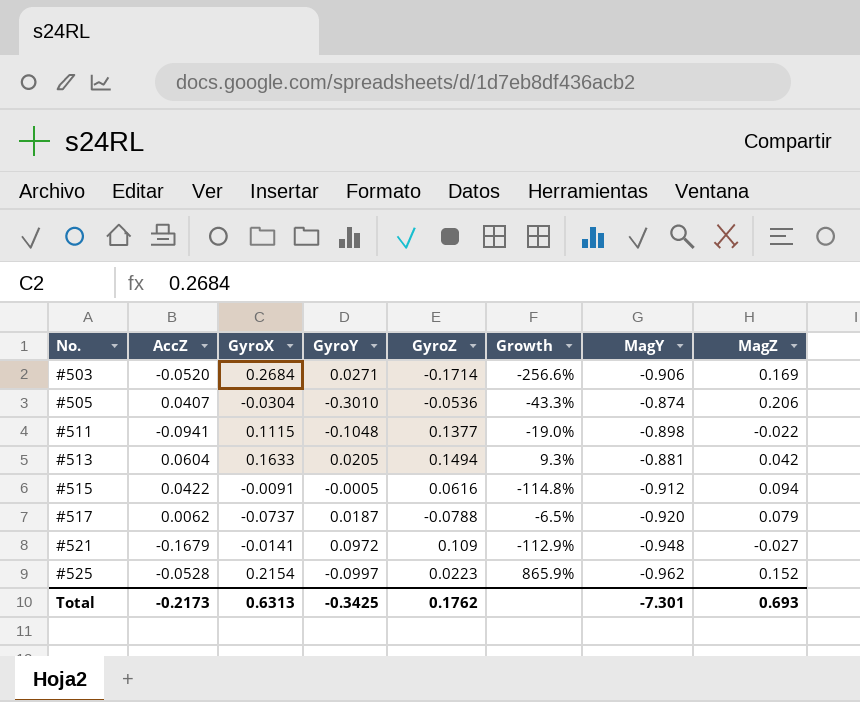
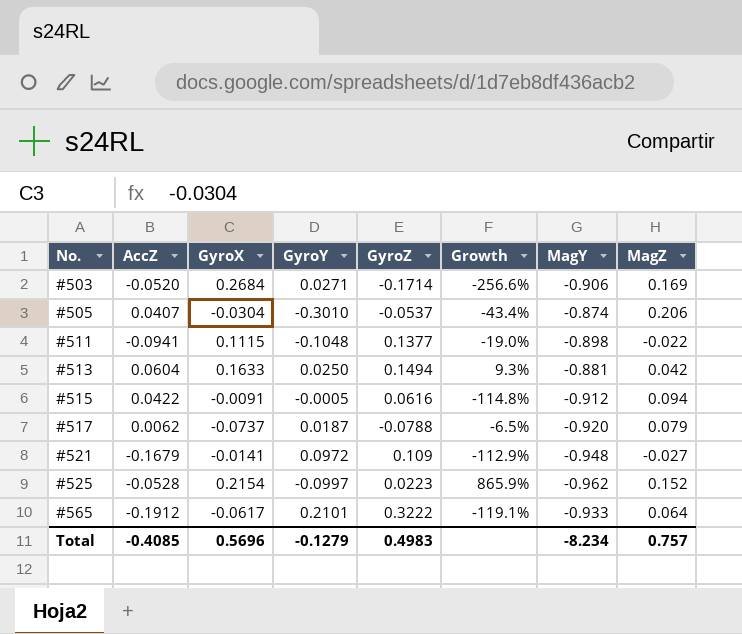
#505 | GyroZ: -0.0536 -> -0.0537
#505 | Growth: -43.3% -> -43.4%
#513 | GyroY: 0.0205 -> 0.0250
row #565: none -> -0.1912 | -0.0617 | 0.2101 | 0.3222 | -119.1% | -0.933 | 0.064
Total | AccZ: -0.2173 -> -0.4085
Total | GyroX: 0.6313 -> 0.5696
Total | GyroY: -0.3425 -> -0.1279
Total | GyroZ: 0.1762 -> 0.4983
Total | MagY: -7.301 -> -8.234
Total | MagZ: 0.693 -> 0.757

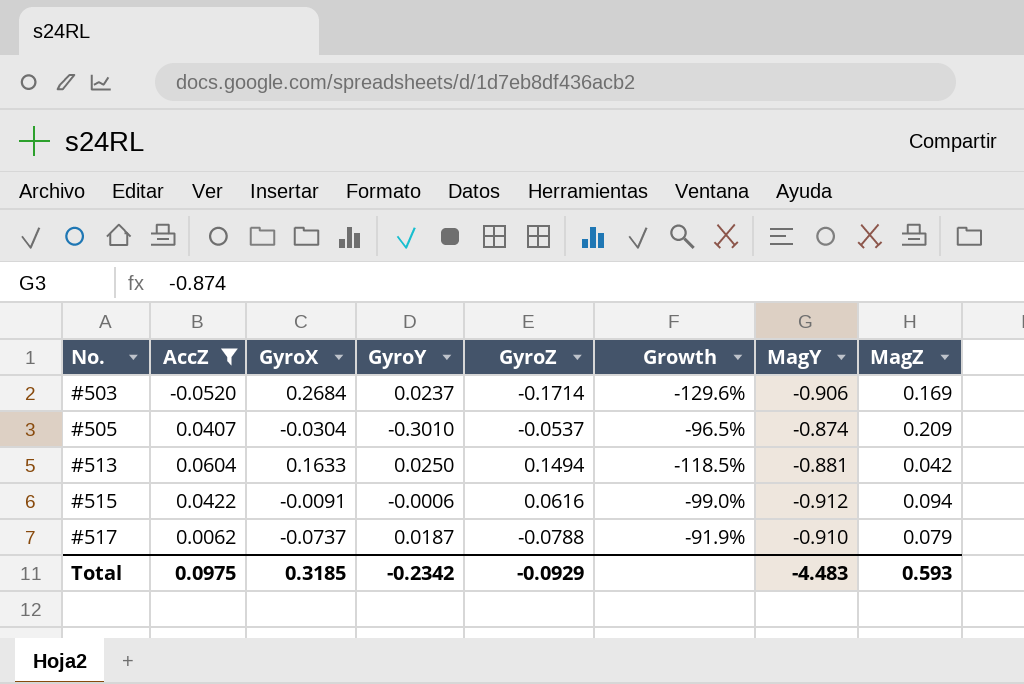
filter: none -> AccZ >= -0.0520
column Growth | formula: ([GyroX] - [GyroZ]) / [GyroZ] -> ([GyroX] - [MagY]) / [MagY]
#503 | GyroY: 0.0271 -> 0.0237
#505 | MagZ: 0.206 -> 0.209
#515 | GyroY: -0.0005 -> -0.0006
#517 | MagY: -0.920 -> -0.910
Total | AccZ: -0.4085 -> 0.0975
Total | GyroX: 0.5696 -> 0.3185
Total | GyroY: -0.1279 -> -0.2342
Total | GyroZ: 0.4983 -> -0.0929
Total | MagY: -8.234 -> -4.483
Total | MagZ: 0.757 -> 0.593

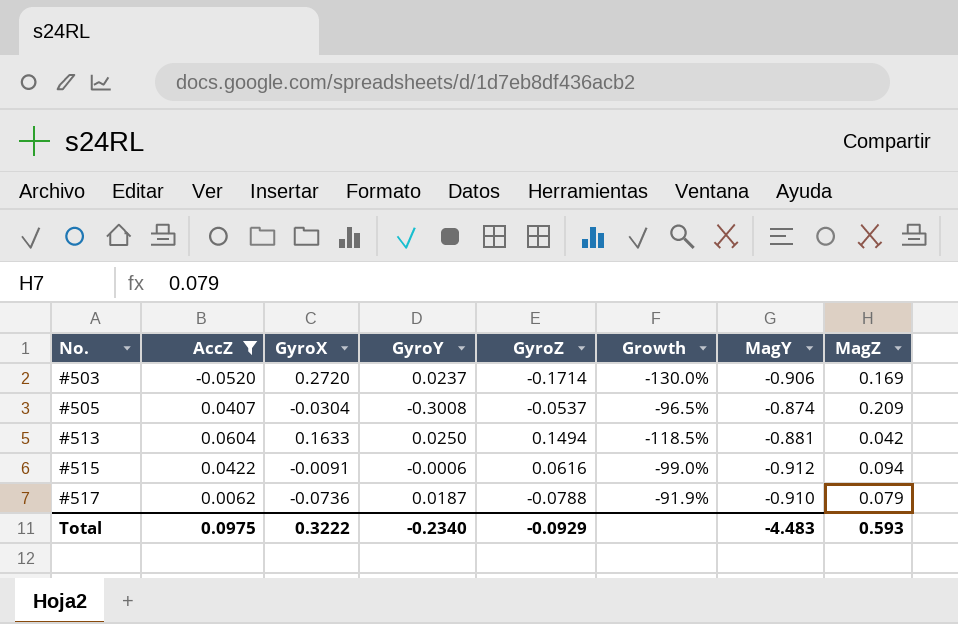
#503 | GyroX: 0.2684 -> 0.2720
#503 | Growth: -129.6% -> -130.0%
#505 | GyroY: -0.3010 -> -0.3008
#517 | GyroX: -0.0737 -> -0.0736
Total | GyroX: 0.3185 -> 0.3222
Total | GyroY: -0.2342 -> -0.2340

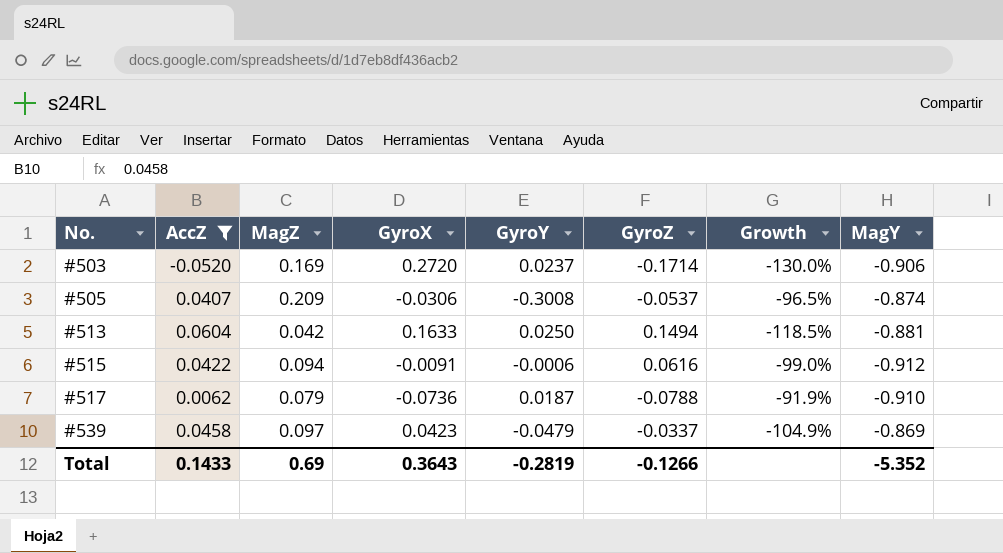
column MagZ | position: 8 -> 3
#505 | GyroX: -0.0304 -> -0.0306
row #539: none -> 0.0458 | 0.097 | 0.0423 | -0.0479 | -0.0337 | -104.9% | -0.869
Total | AccZ: 0.0975 -> 0.1433
Total | MagZ: 0.593 -> 0.69
Total | GyroX: 0.3222 -> 0.3643
Total | GyroY: -0.2340 -> -0.2819
Total | GyroZ: -0.0929 -> -0.1266
Total | MagY: -4.483 -> -5.352

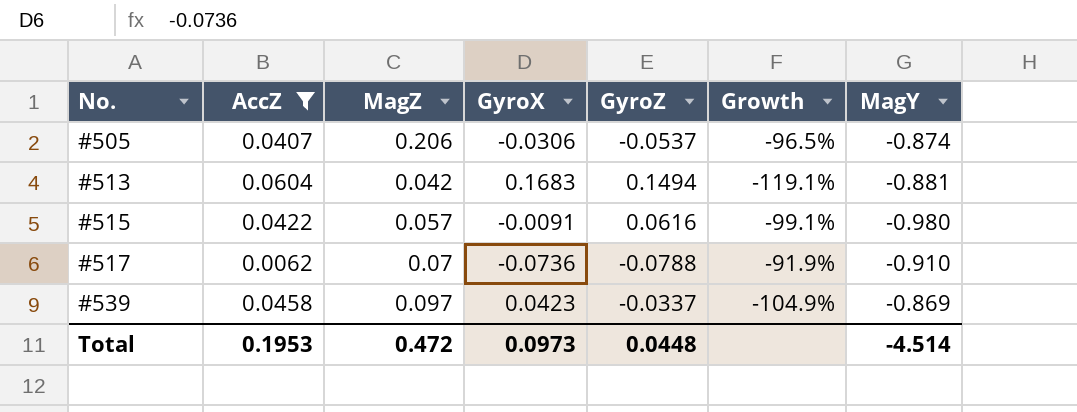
column GyroY | position: 5 -> none
row #503: -0.0520 | 0.169 | 0.2720 | 0.0237 | -0.1714 | -130.0% | -0.906 -> none
#505 | MagZ: 0.209 -> 0.206
#513 | GyroX: 0.1633 -> 0.1683
#513 | Growth: -118.5% -> -119.1%
#515 | MagZ: 0.094 -> 0.057
#515 | Growth: -99.0% -> -99.1%
#515 | MagY: -0.912 -> -0.980
#517 | MagZ: 0.079 -> 0.07
Total | AccZ: 0.1433 -> 0.1953
Total | MagZ: 0.69 -> 0.472
Total | GyroX: 0.3643 -> 0.0973
Total | GyroZ: -0.1266 -> 0.0448
Total | MagY: -5.352 -> -4.514

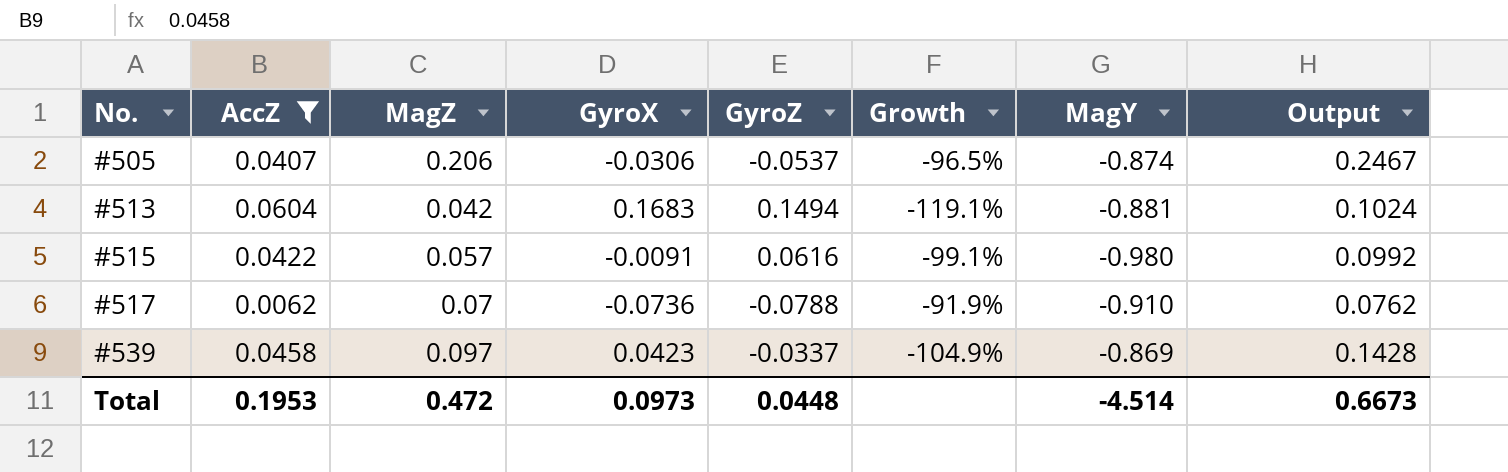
column Output | formula: none -> [AccZ] + [MagZ]

